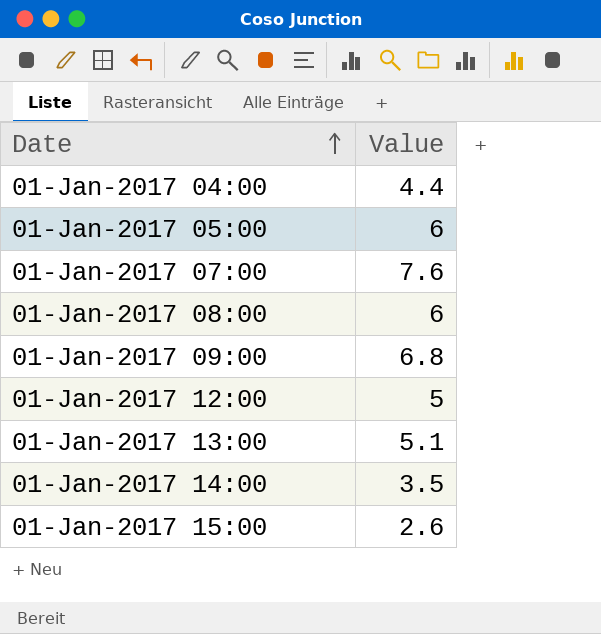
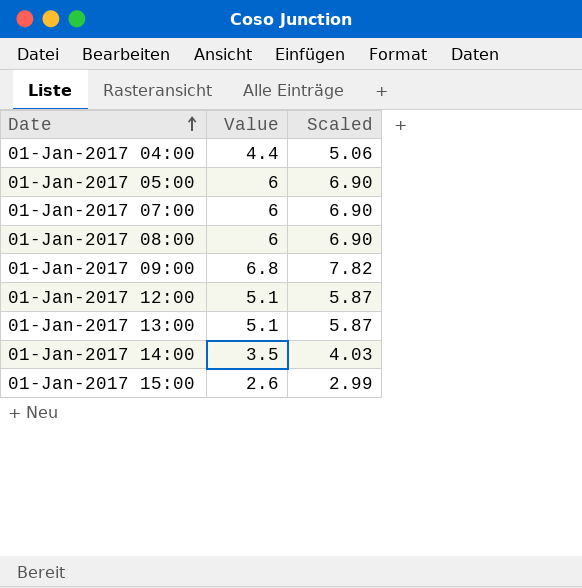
column Scaled | formula: none -> [Value] * 1.15
01-Jan-2017 07:00 | Value: 7.6 -> 6
01-Jan-2017 12:00 | Value: 5 -> 5.1

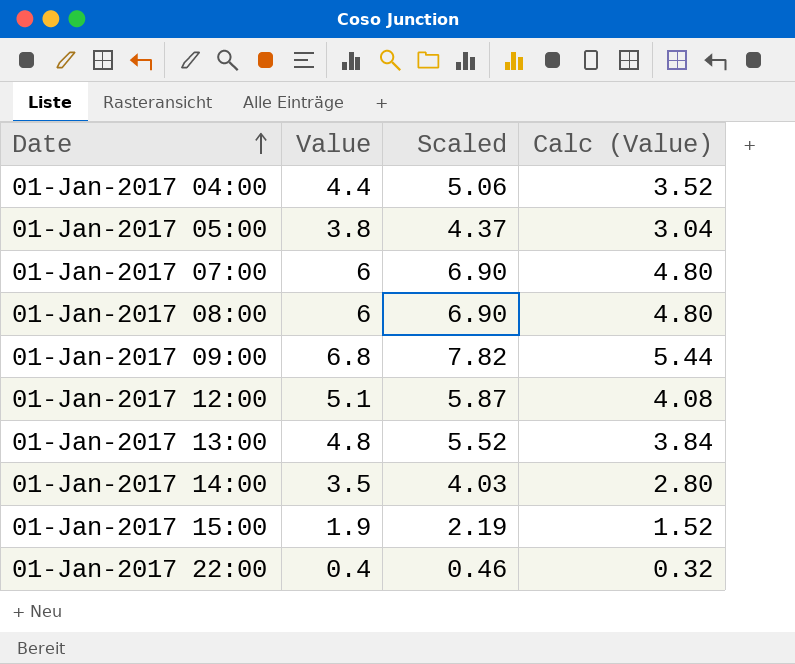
column Calc (Value) | formula: none -> [Value] * 0.8
01-Jan-2017 05:00 | Value: 6 -> 3.8
01-Jan-2017 05:00 | Scaled: 6.90 -> 4.37
01-Jan-2017 13:00 | Value: 5.1 -> 4.8
01-Jan-2017 13:00 | Scaled: 5.87 -> 5.52
01-Jan-2017 15:00 | Value: 2.6 -> 1.9
01-Jan-2017 15:00 | Scaled: 2.99 -> 2.19
row 01-Jan-2017 22:00: none -> 0.4 | 0.46 | 0.32

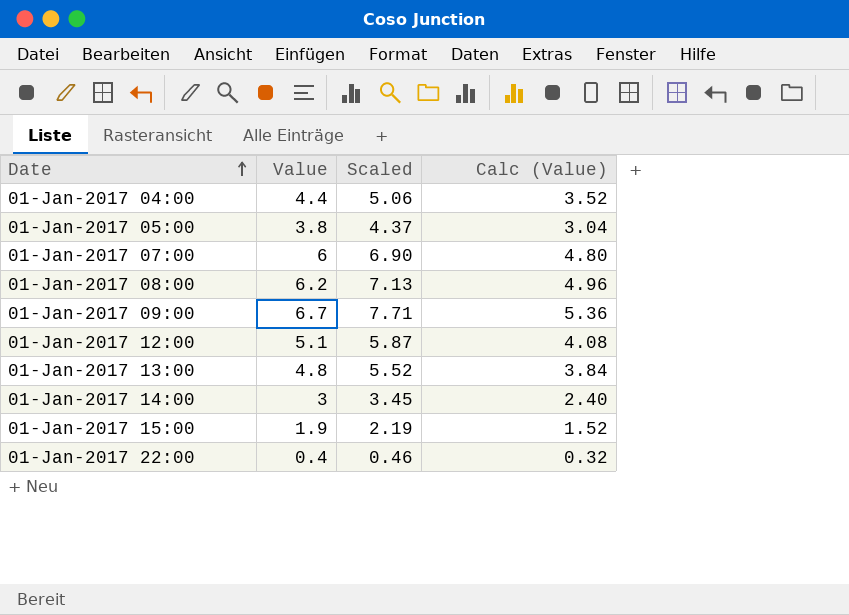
01-Jan-2017 08:00 | Value: 6 -> 6.2
01-Jan-2017 08:00 | Scaled: 6.90 -> 7.13
01-Jan-2017 08:00 | Calc (Value): 4.80 -> 4.96
01-Jan-2017 09:00 | Value: 6.8 -> 6.7
01-Jan-2017 09:00 | Scaled: 7.82 -> 7.71
01-Jan-2017 09:00 | Calc (Value): 5.44 -> 5.36
01-Jan-2017 14:00 | Value: 3.5 -> 3
01-Jan-2017 14:00 | Scaled: 4.03 -> 3.45
01-Jan-2017 14:00 | Calc (Value): 2.80 -> 2.40

